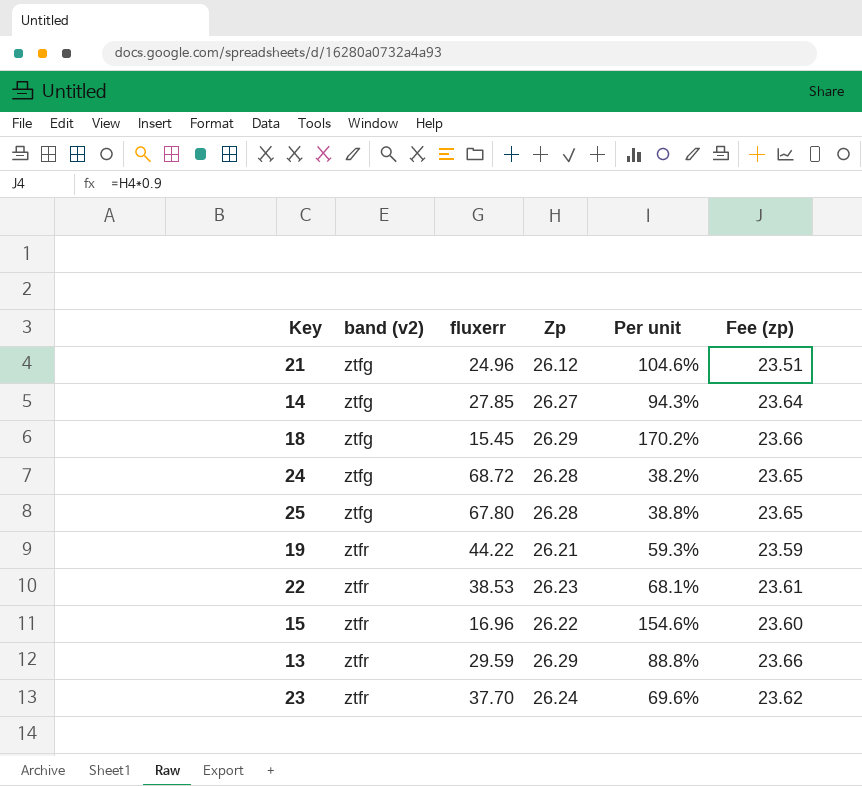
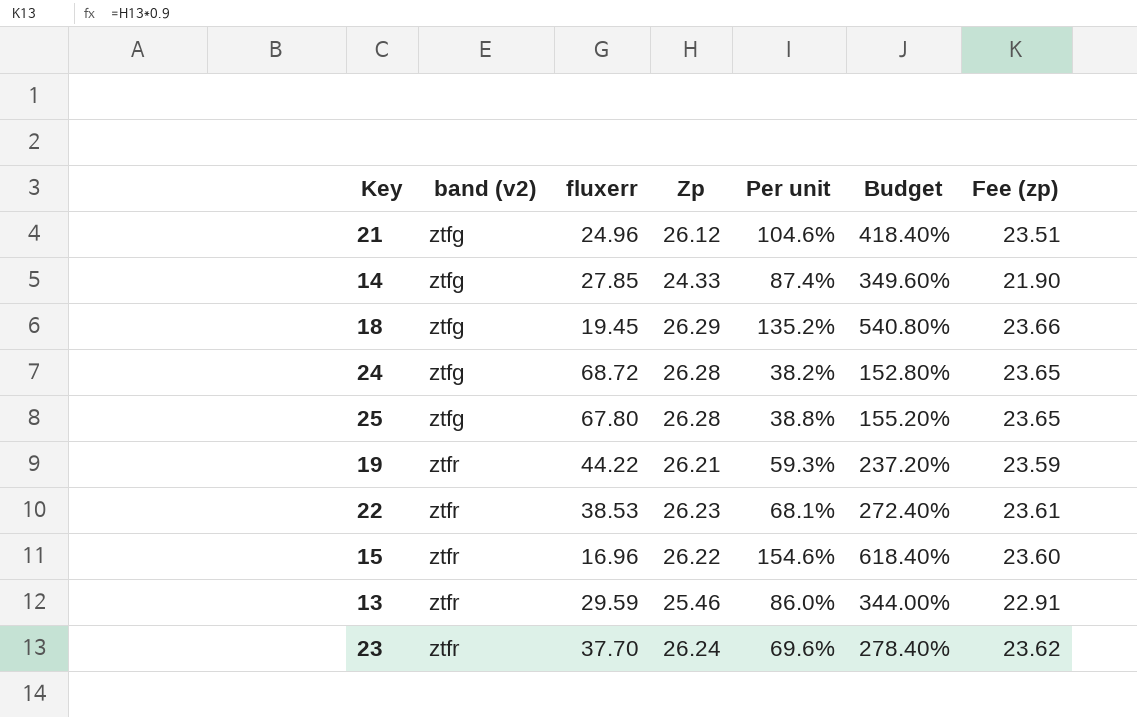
column Budget | formula: none -> [Per unit] * 4
14 | Zp: 26.27 -> 24.33
14 | Per unit: 94.3% -> 87.4%
14 | Fee (zp): 23.64 -> 21.90
18 | fluxerr: 15.45 -> 19.45
18 | Per unit: 170.2% -> 135.2%
13 | Zp: 26.29 -> 25.46
13 | Per unit: 88.8% -> 86.0%
13 | Fee (zp): 23.66 -> 22.91

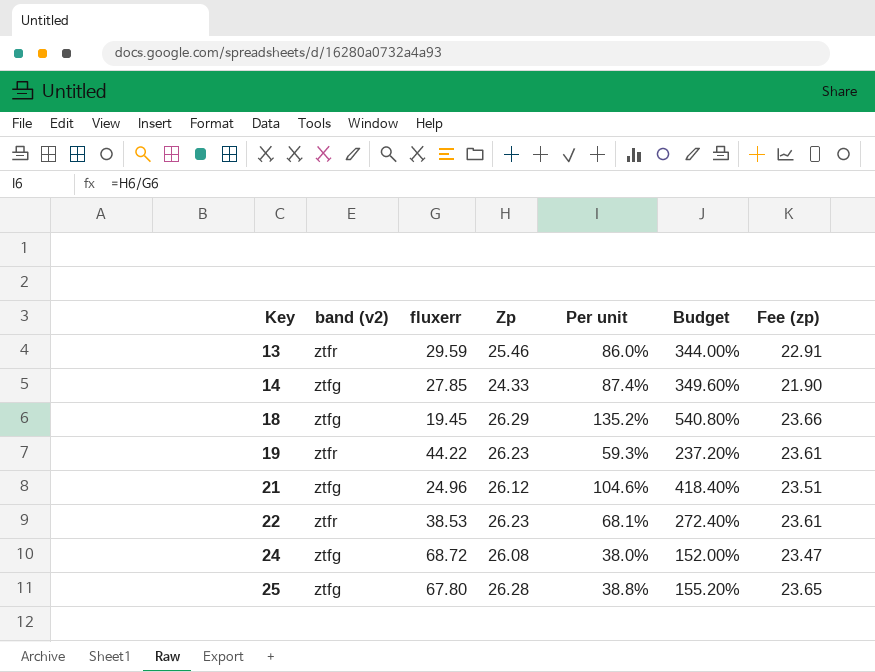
row order: band (v2) ascending -> Key ascending
row 15: ztfr | 16.96 | 26.22 | 154.6% | 618.40% | 23.60 -> none
row 23: ztfr | 37.70 | 26.24 | 69.6% | 278.40% | 23.62 -> none
19 | Zp: 26.21 -> 26.23
19 | Fee (zp): 23.59 -> 23.61
24 | Zp: 26.28 -> 26.08
24 | Per unit: 38.2% -> 38.0%
24 | Budget: 152.80% -> 152.00%
24 | Fee (zp): 23.65 -> 23.47

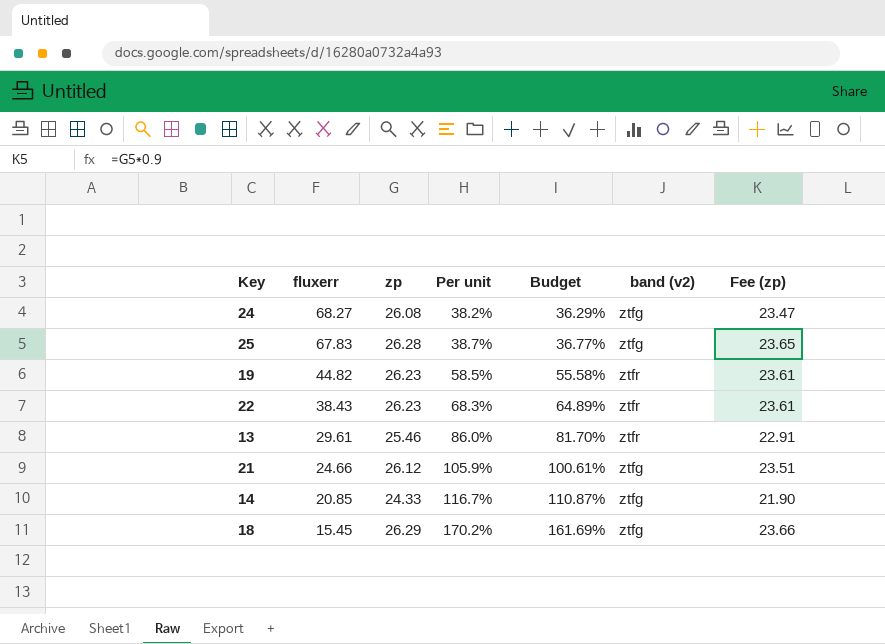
row order: Key ascending -> fluxerr descending
column name: Zp -> zp
column Budget | formula: [Per unit] * 4 -> [Per unit] * 0.95
column band (v2) | position: 2 -> 6
24 | fluxerr: 68.72 -> 68.27
24 | Per unit: 38.0% -> 38.2%
25 | fluxerr: 67.80 -> 67.83
25 | Per unit: 38.8% -> 38.7%
19 | fluxerr: 44.22 -> 44.82
19 | Per unit: 59.3% -> 58.5%
22 | fluxerr: 38.53 -> 38.43
22 | Per unit: 68.1% -> 68.3%
13 | fluxerr: 29.59 -> 29.61
21 | fluxerr: 24.96 -> 24.66
21 | Per unit: 104.6% -> 105.9%
14 | fluxerr: 27.85 -> 20.85
14 | Per unit: 87.4% -> 116.7%
18 | fluxerr: 19.45 -> 15.45
18 | Per unit: 135.2% -> 170.2%

